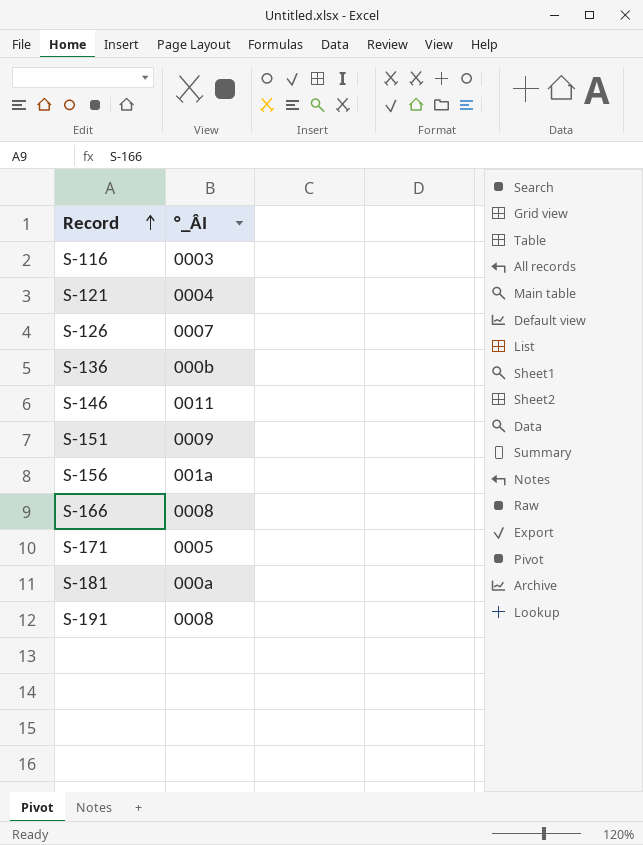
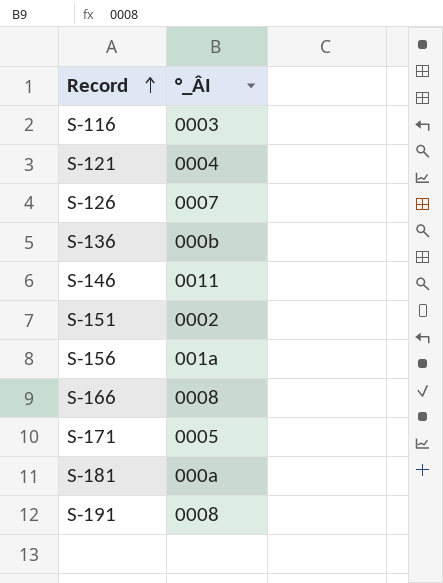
S-151 | °_ÂI: 0009 -> 0002

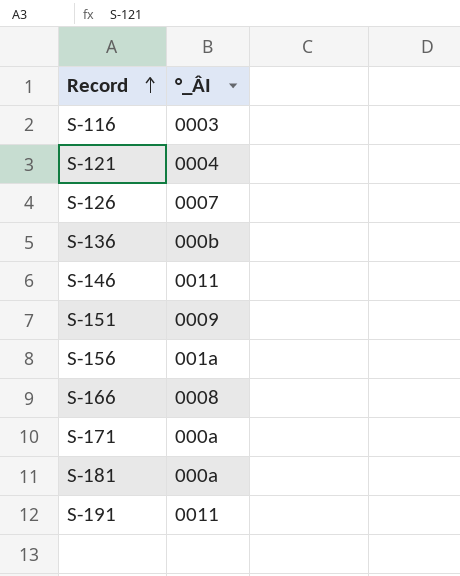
S-151 | °_ÂI: 0002 -> 0009
S-171 | °_ÂI: 0005 -> 000a
S-191 | °_ÂI: 0008 -> 0011

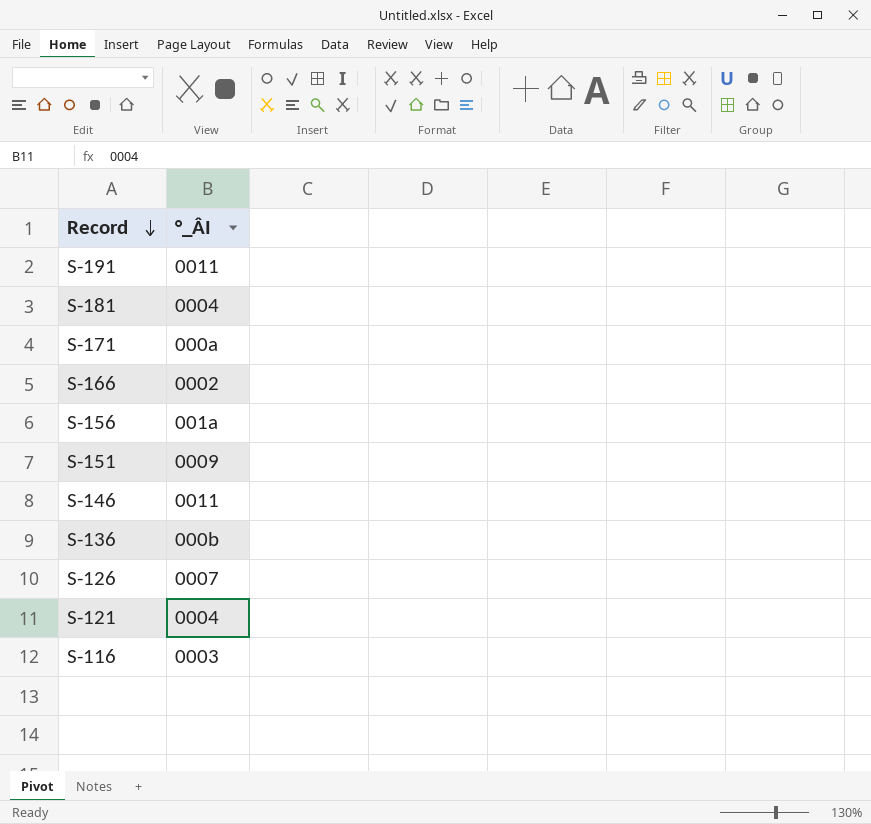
row order: Record ascending -> Record descending
S-181 | °_ÂI: 000a -> 0004
S-166 | °_ÂI: 0008 -> 0002

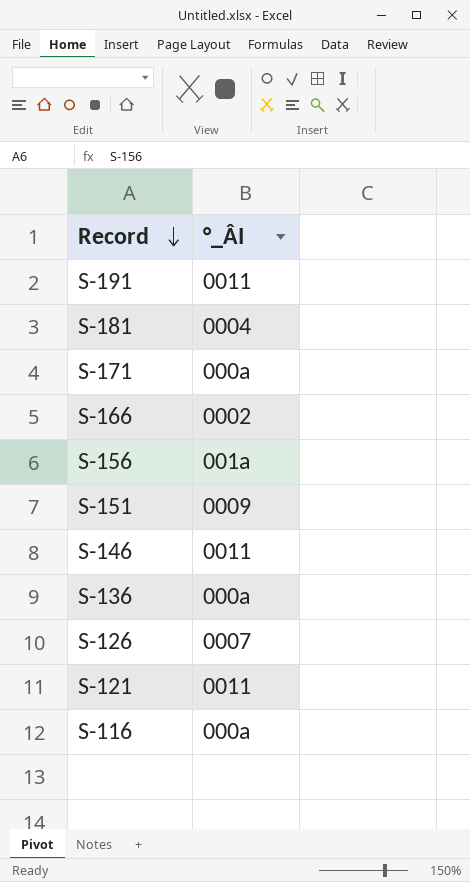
S-136 | °_ÂI: 000b -> 000a
S-121 | °_ÂI: 0004 -> 0011
S-116 | °_ÂI: 0003 -> 000a

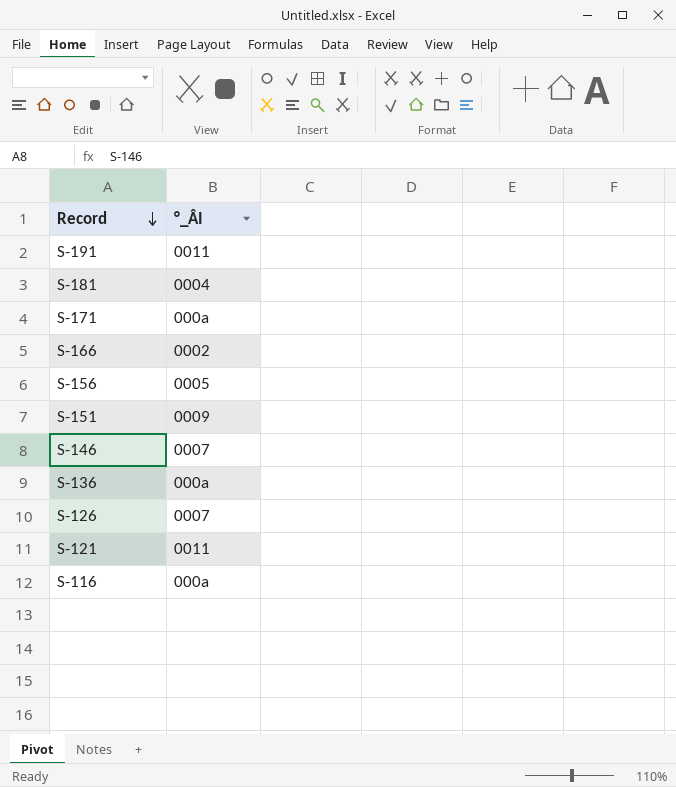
S-156 | °_ÂI: 001a -> 0005
S-146 | °_ÂI: 0011 -> 0007

